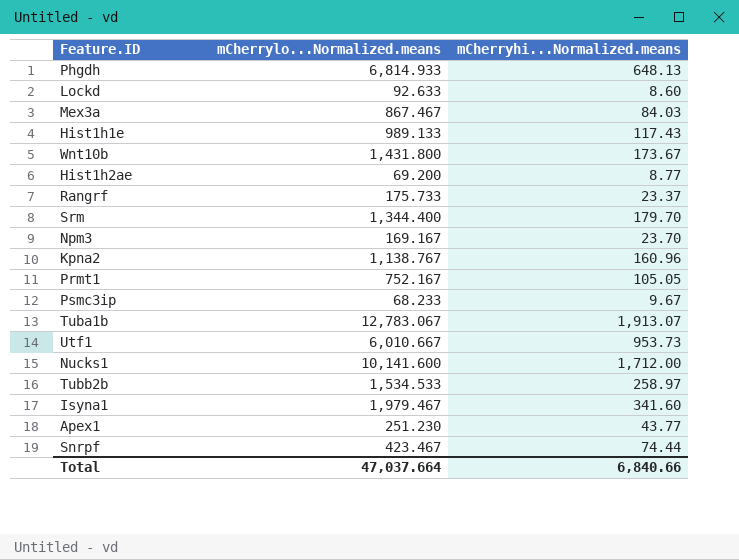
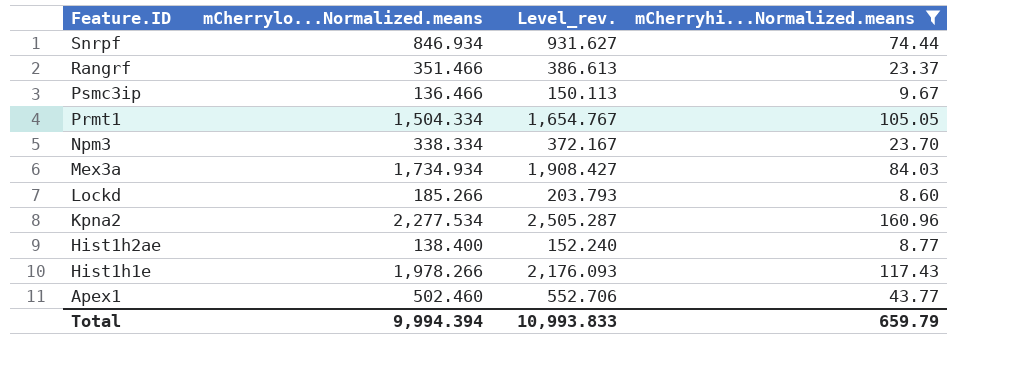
filter: none -> mCherryhi...Normalized.means <= 160.96
row order: none -> Feature.ID descending
column Level_rev. | formula: none -> [mCherrylo...Normalized.means] * 1.1
Snrpf | mCherrylo...Normalized.means: 423.467 -> 846.934
Rangrf | mCherrylo...Normalized.means: 175.733 -> 351.466
Psmc3ip | mCherrylo...Normalized.means: 68.233 -> 136.466
Prmt1 | mCherrylo...Normalized.means: 752.167 -> 1,504.334
Npm3 | mCherrylo...Normalized.means: 169.167 -> 338.334
Mex3a | mCherrylo...Normalized.means: 867.467 -> 1,734.934
Lockd | mCherrylo...Normalized.means: 92.633 -> 185.266
Kpna2 | mCherrylo...Normalized.means: 1,138.767 -> 2,277.534
Hist1h2ae | mCherrylo...Normalized.means: 69.200 -> 138.400
Hist1h1e | mCherrylo...Normalized.means: 989.133 -> 1,978.266
Apex1 | mCherrylo...Normalized.means: 251.230 -> 502.460
Total | mCherrylo...Normalized.means: 47,037.664 -> 9,994.394
Total | mCherryhi...Normalized.means: 6,840.66 -> 659.79

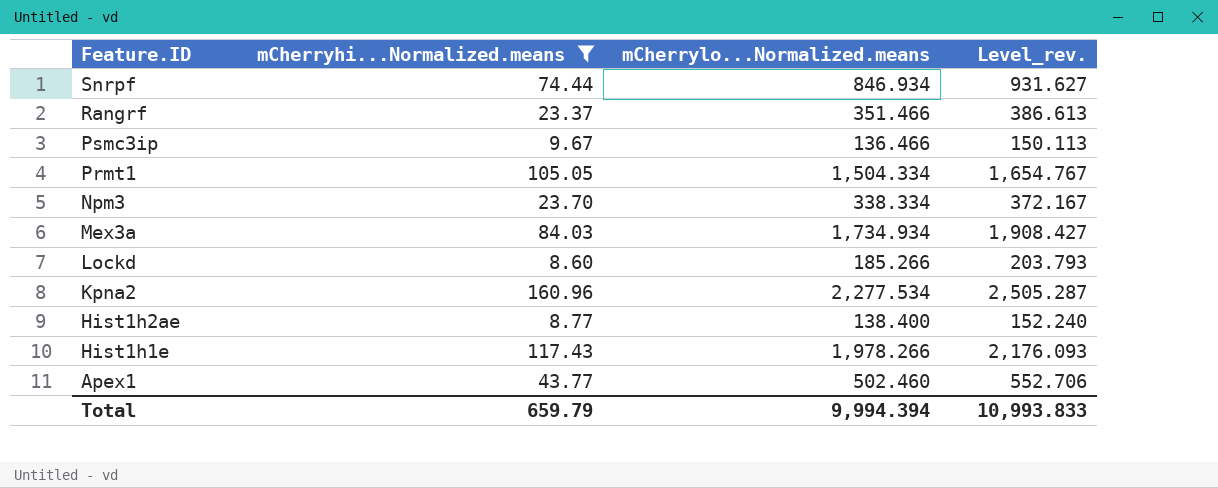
column mCherryhi...Normalized.means | position: 4 -> 2

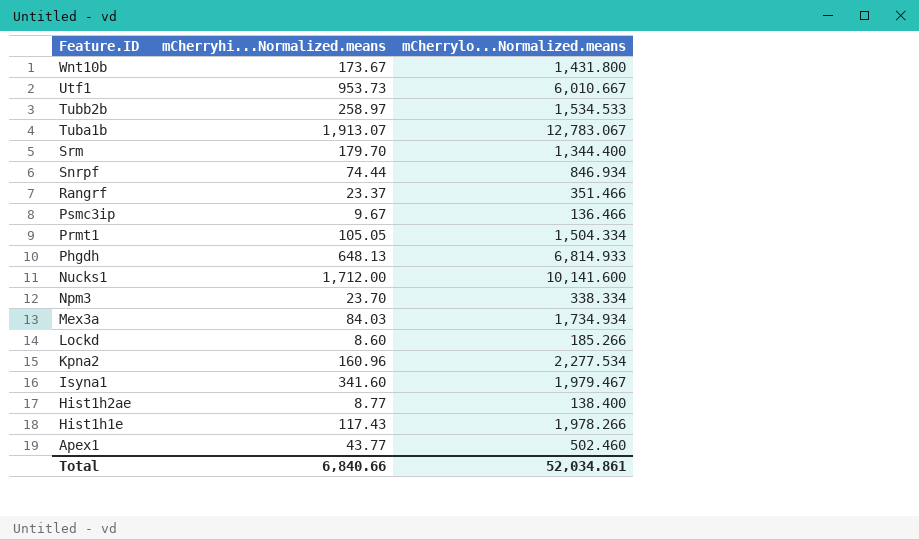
filter: mCherryhi...Normalized.means <= 160.96 -> none
column Level_rev. | formula: [mCherrylo...Normalized.means] * 1.1 -> none
Total | mCherryhi...Normalized.means: 659.79 -> 6,840.66
Total | mCherrylo...Normalized.means: 9,994.394 -> 52,034.861

